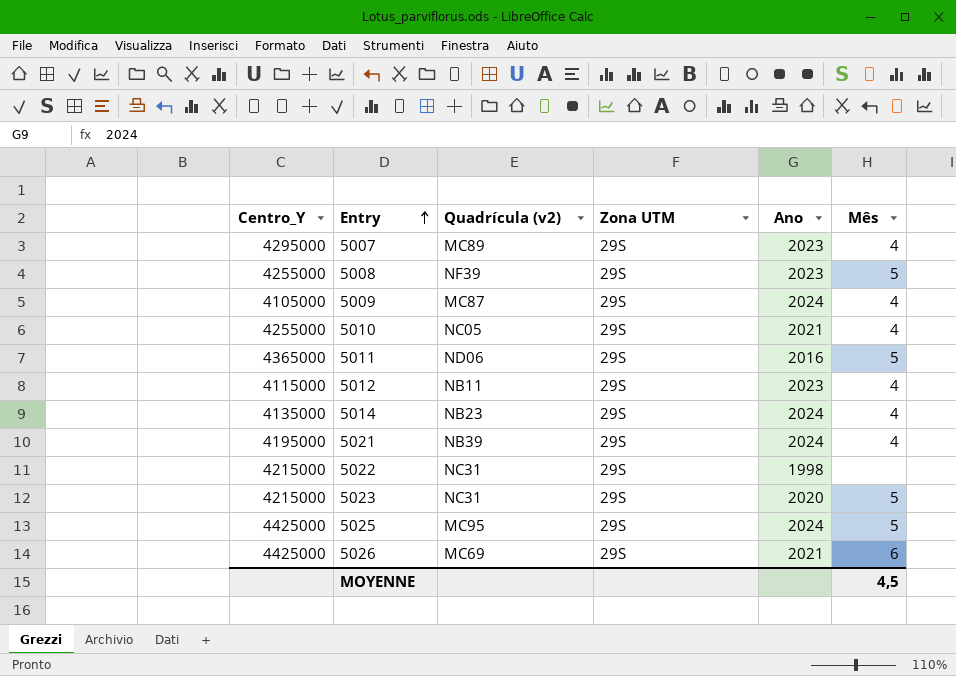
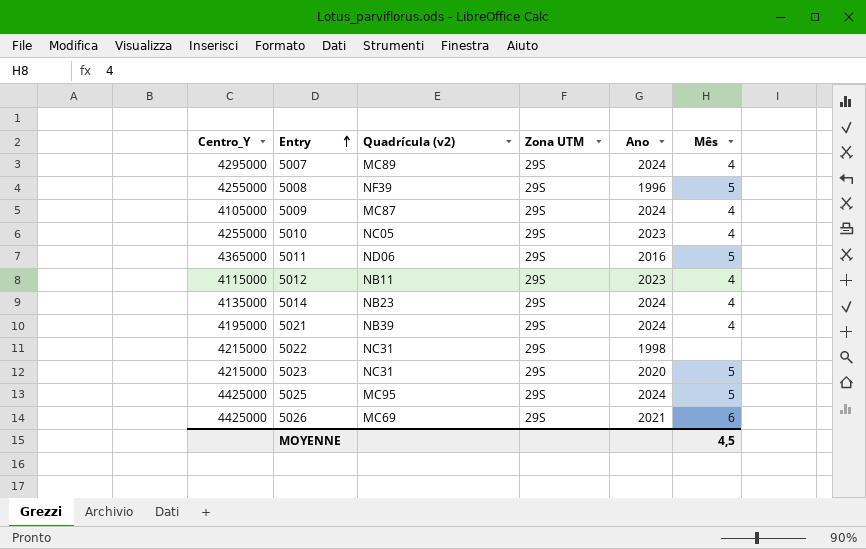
5007 | Ano: 2023 -> 2024
5008 | Ano: 2023 -> 1996
5010 | Ano: 2021 -> 2023

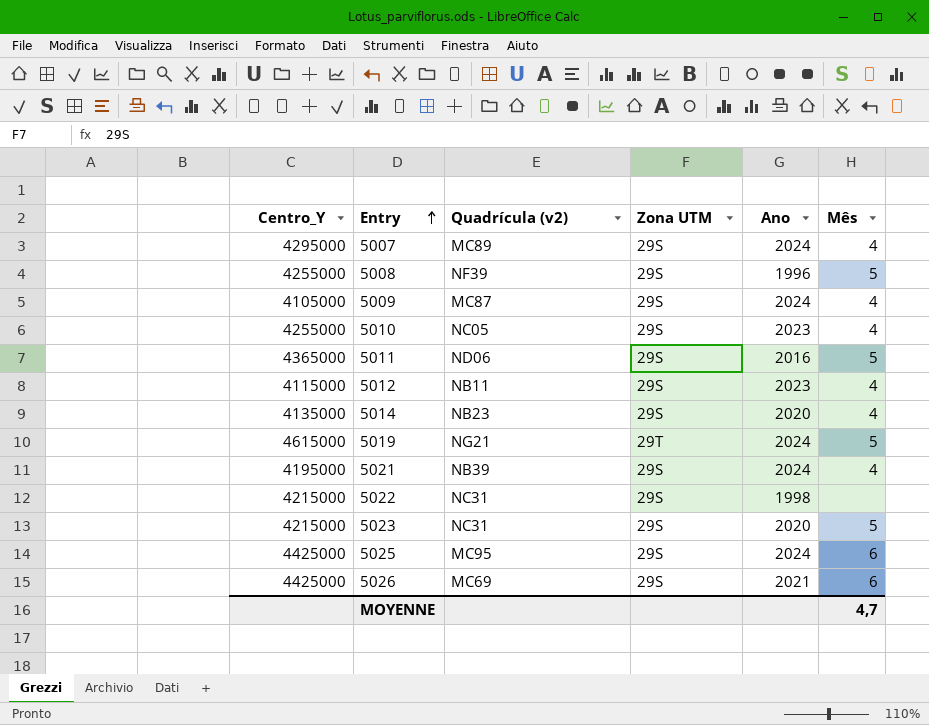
5014 | Ano: 2024 -> 2020
row 5019: none -> 4615000 | NG21 | 29T | 2024 | 5
5025 | Mês: 5 -> 6
MOYENNE | Mês: 4,5 -> 4,7

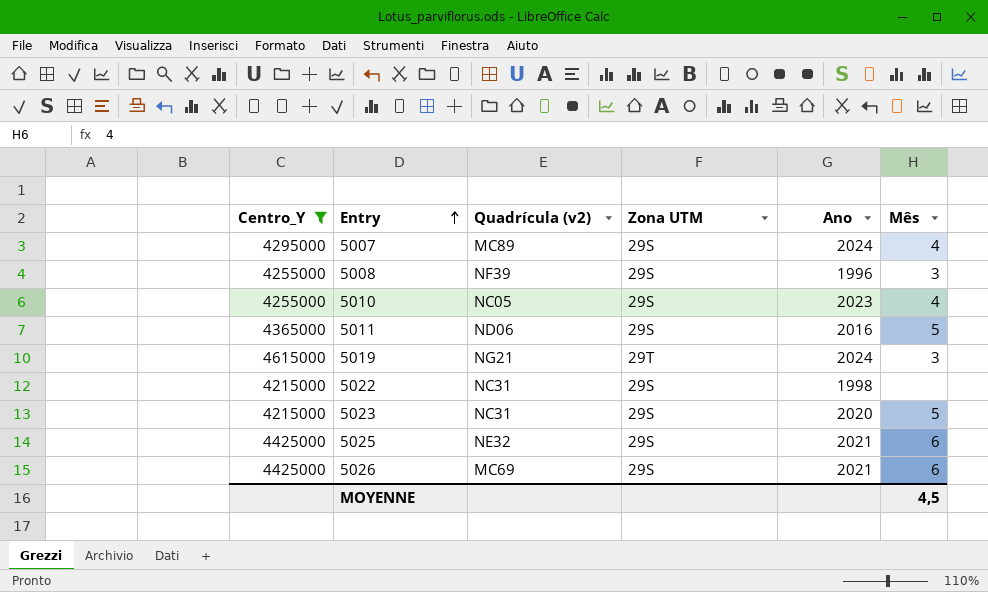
filter: none -> Centro_Y >= 4215000
5008 | Mês: 5 -> 3
5019 | Mês: 5 -> 3
5025 | Quadrícula (v2): MC95 -> NE32
5025 | Ano: 2024 -> 2021
MOYENNE | Mês: 4,7 -> 4,5

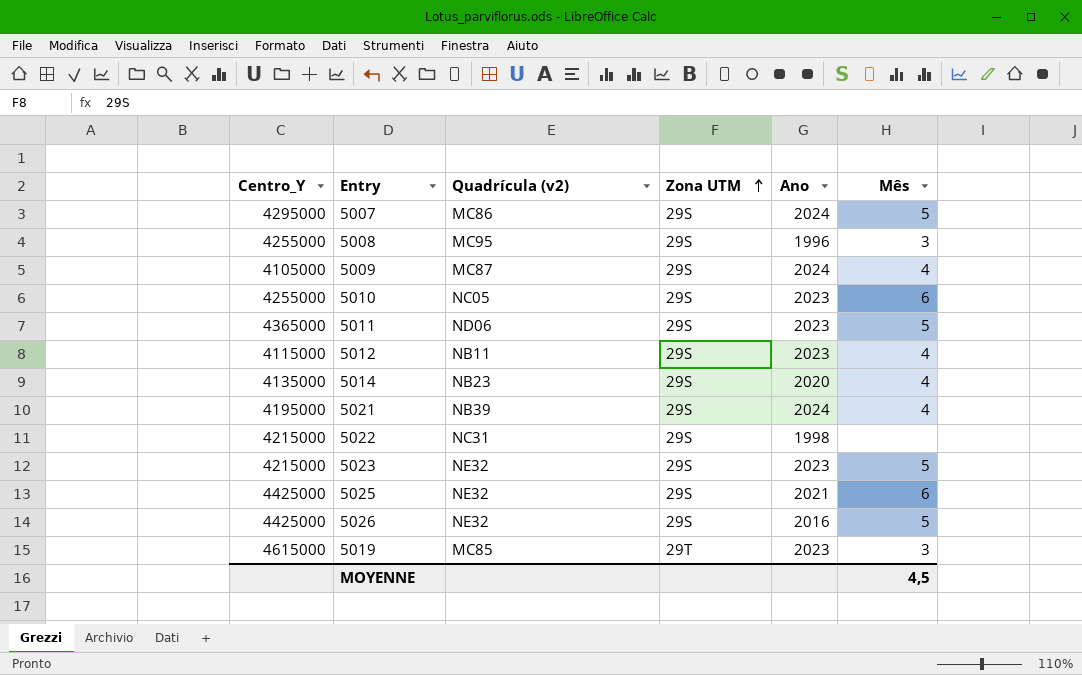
filter: Centro_Y >= 4215000 -> none
row order: Entry ascending -> Zona UTM ascending
5007 | Quadrícula (v2): MC89 -> MC86
5007 | Mês: 4 -> 5
5008 | Quadrícula (v2): NF39 -> MC95
5010 | Mês: 4 -> 6
5011 | Ano: 2016 -> 2023
5023 | Quadrícula (v2): NC31 -> NE32
5023 | Ano: 2020 -> 2023
5026 | Quadrícula (v2): MC69 -> NE32
5026 | Ano: 2021 -> 2016
5026 | Mês: 6 -> 5
5019 | Quadrícula (v2): NG21 -> MC85
5019 | Ano: 2024 -> 2023

